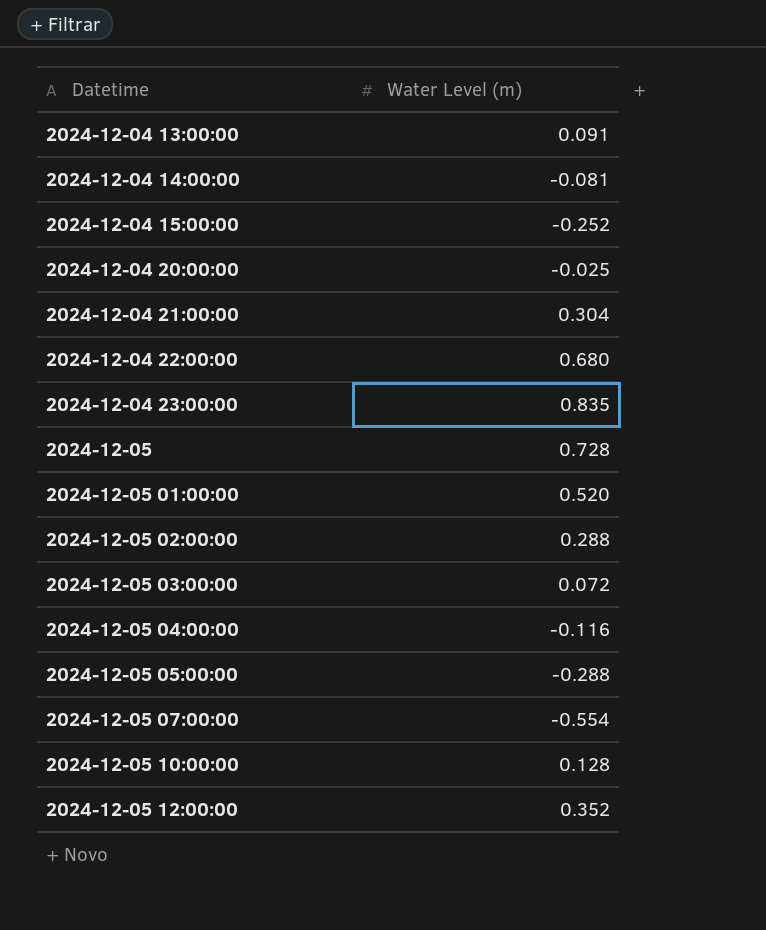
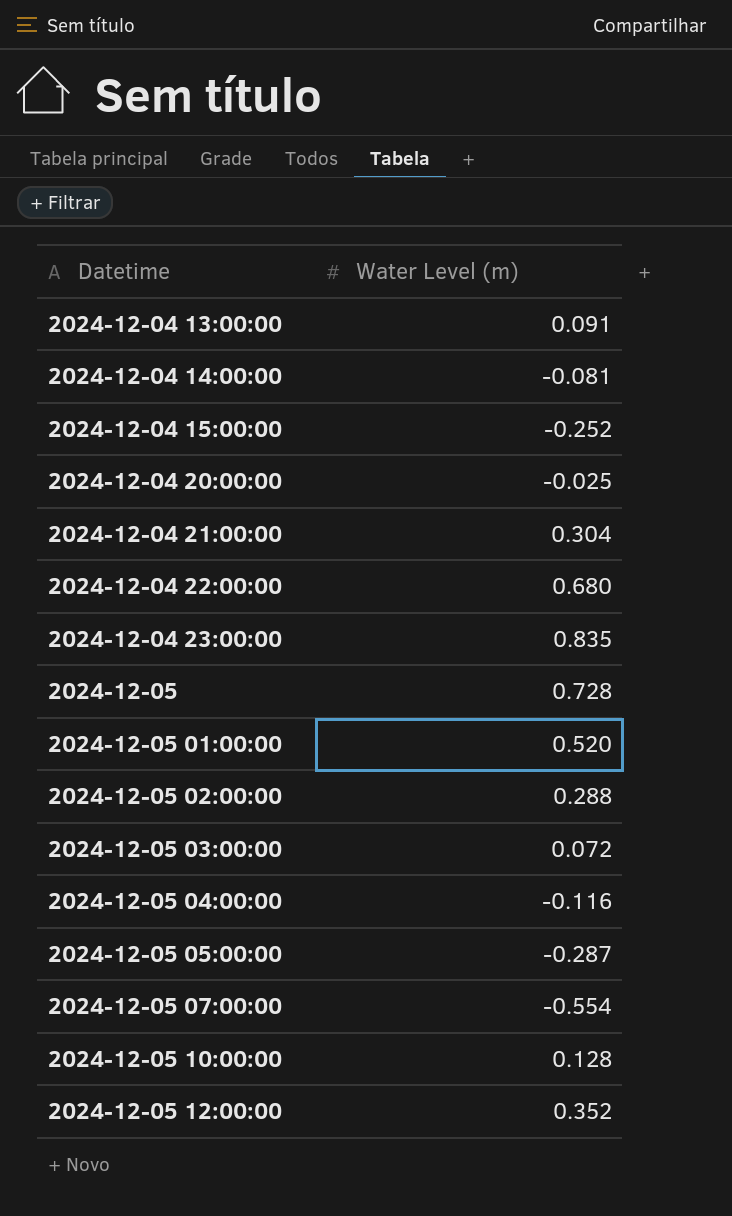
2024-12-05 05:00:00 | Water Level (m): -0.288 -> -0.287

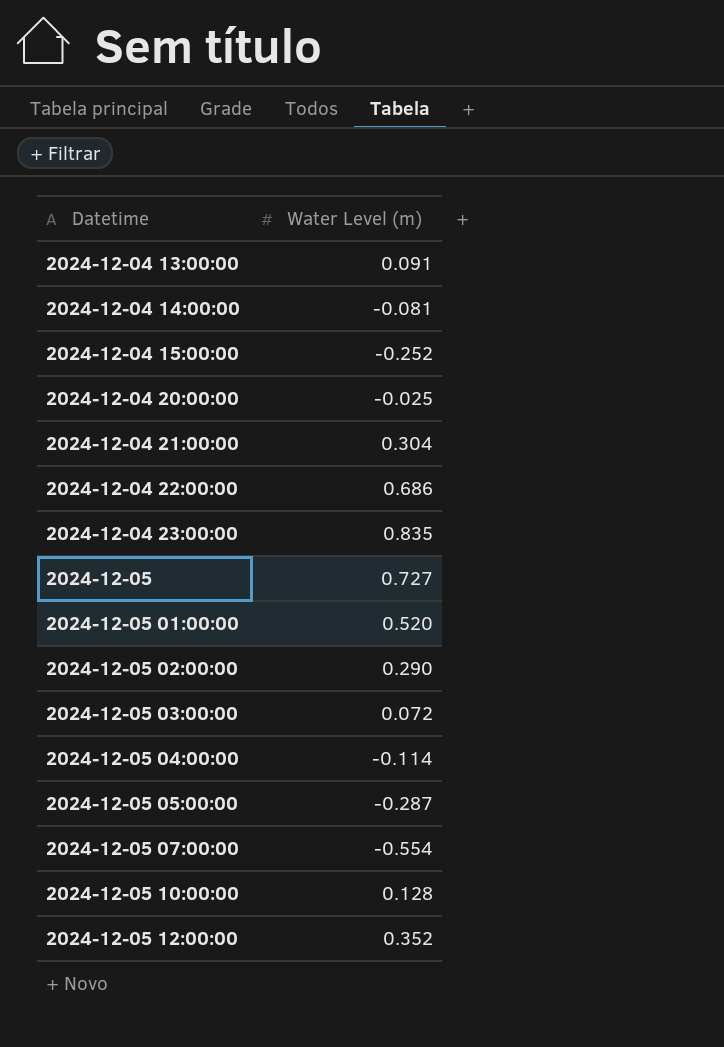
2024-12-04 22:00:00 | Water Level (m): 0.680 -> 0.686
2024-12-05 | Water Level (m): 0.728 -> 0.727
2024-12-05 02:00:00 | Water Level (m): 0.288 -> 0.290
2024-12-05 04:00:00 | Water Level (m): -0.116 -> -0.114

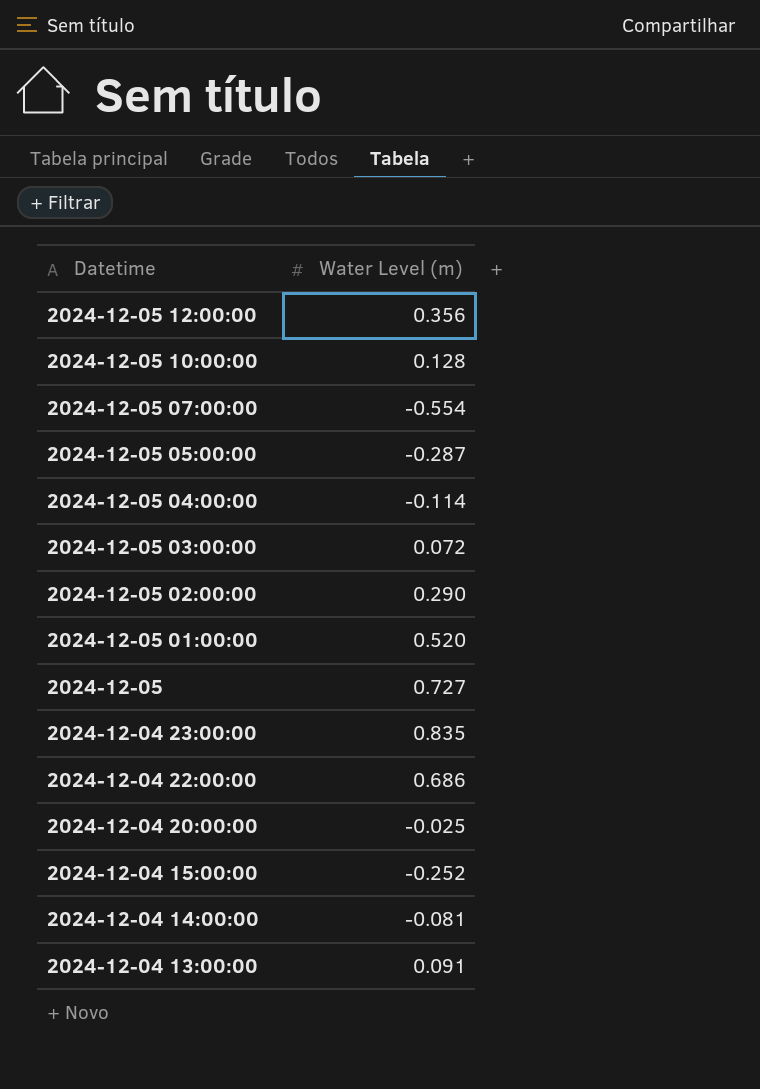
row order: Datetime ascending -> Datetime descending
row 2024-12-04 21:00:00: 0.304 -> none
2024-12-05 12:00:00 | Water Level (m): 0.352 -> 0.356

